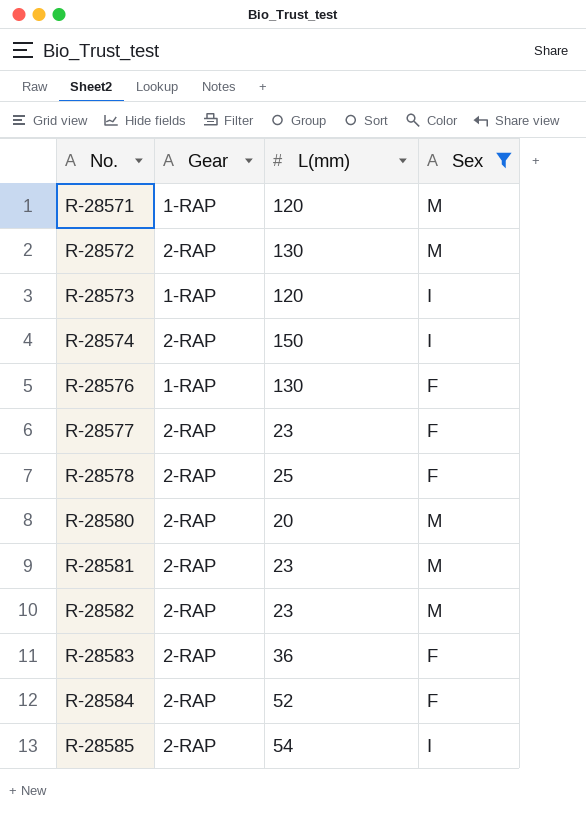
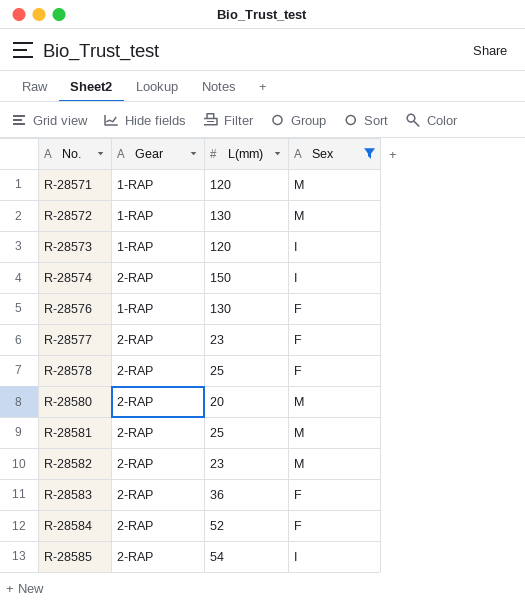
R-28572 | Gear: 2-RAP -> 1-RAP
R-28581 | L(mm): 23 -> 25

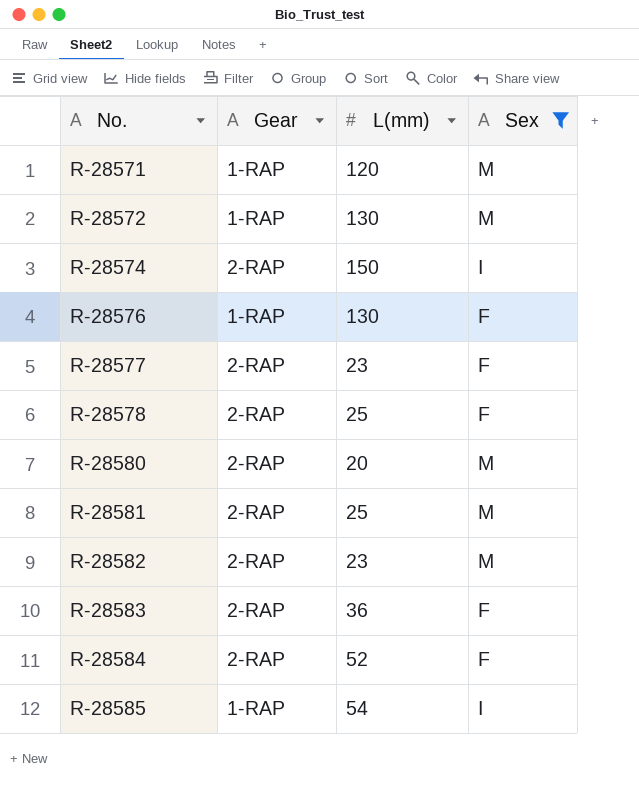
row R-28573: 1-RAP | 120 | I -> none
R-28585 | Gear: 2-RAP -> 1-RAP

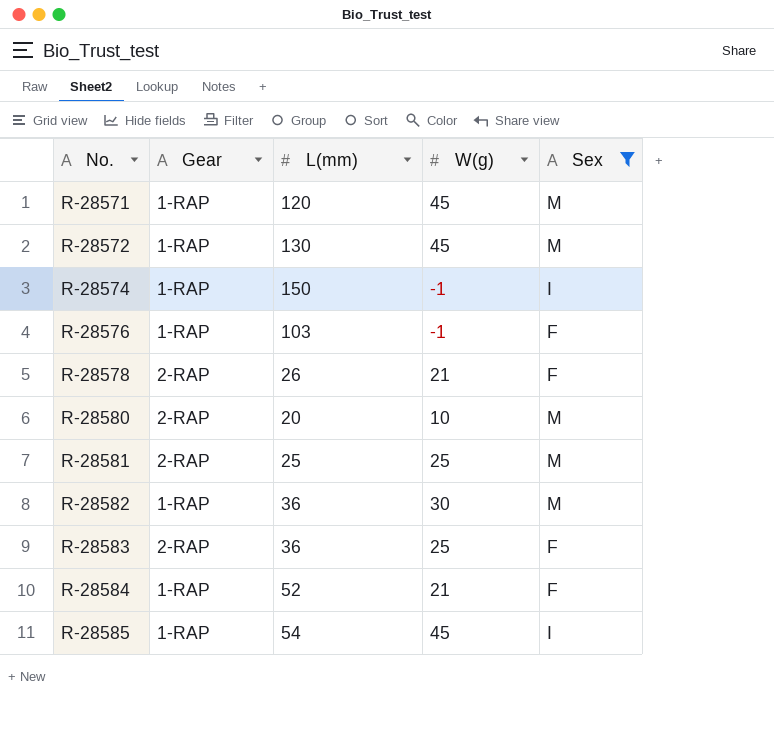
column W(g) | position: none -> 4
row R-28577: 2-RAP | 23 | F -> none
R-28574 | Gear: 2-RAP -> 1-RAP
R-28576 | L(mm): 130 -> 103
R-28578 | L(mm): 25 -> 26
R-28582 | Gear: 2-RAP -> 1-RAP
R-28582 | L(mm): 23 -> 36
R-28584 | Gear: 2-RAP -> 1-RAP

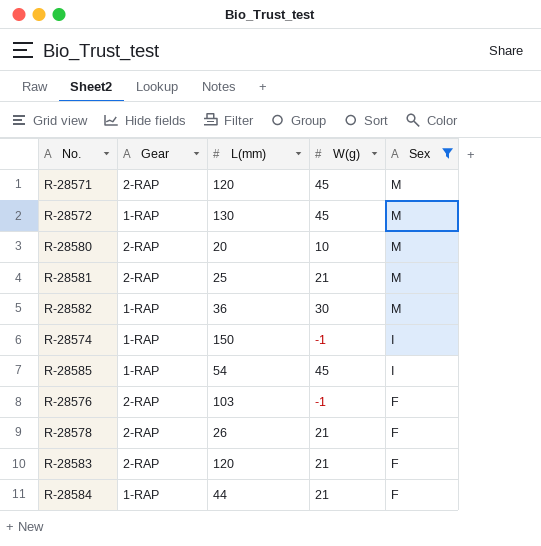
row order: No. ascending -> Sex descending
R-28571 | Gear: 1-RAP -> 2-RAP
R-28581 | W(g): 25 -> 21
R-28576 | Gear: 1-RAP -> 2-RAP
R-28583 | L(mm): 36 -> 120
R-28583 | W(g): 25 -> 21
R-28584 | L(mm): 52 -> 44

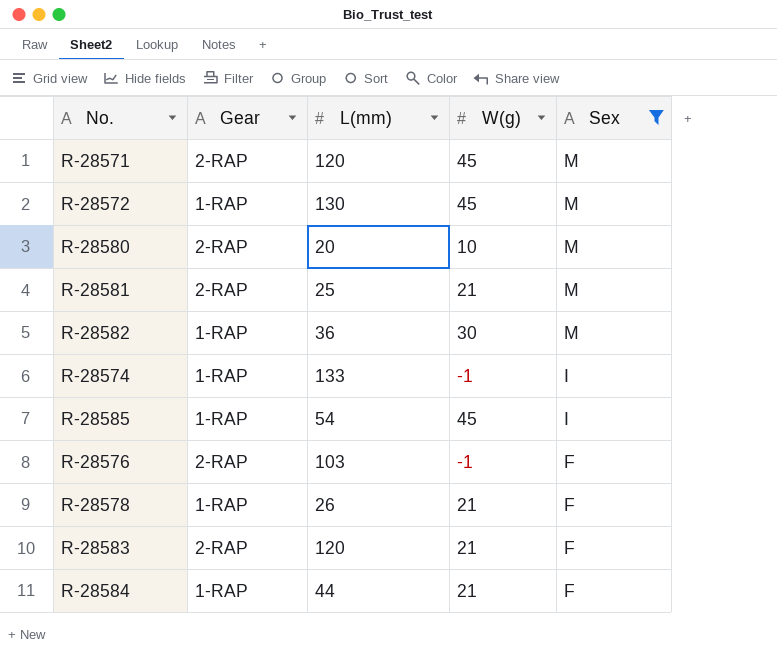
R-28574 | L(mm): 150 -> 133
R-28578 | Gear: 2-RAP -> 1-RAP

